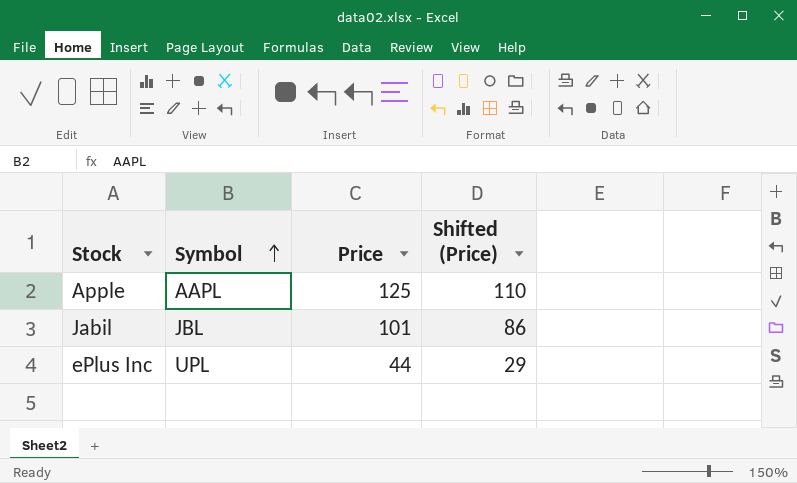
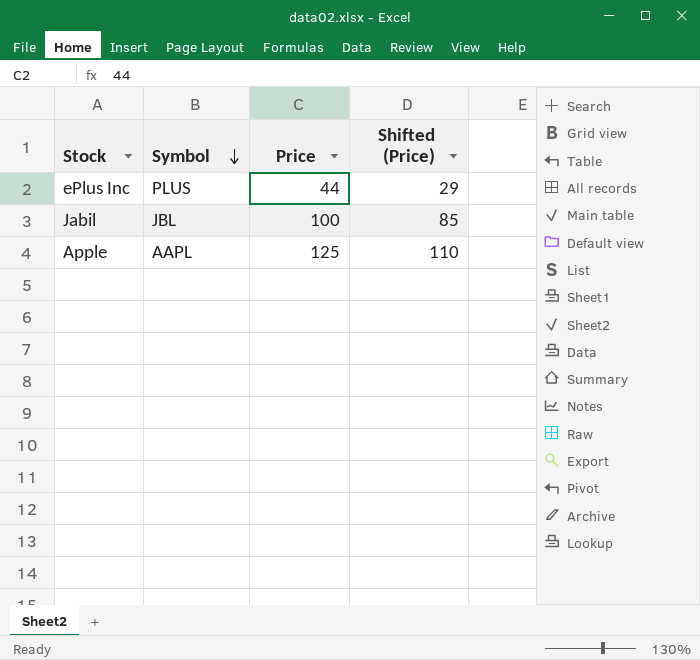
row order: Symbol ascending -> Symbol descending
ePlus Inc | Symbol: UPL -> PLUS
Jabil | Price: 101 -> 100
Jabil | Shifted (Price): 86 -> 85

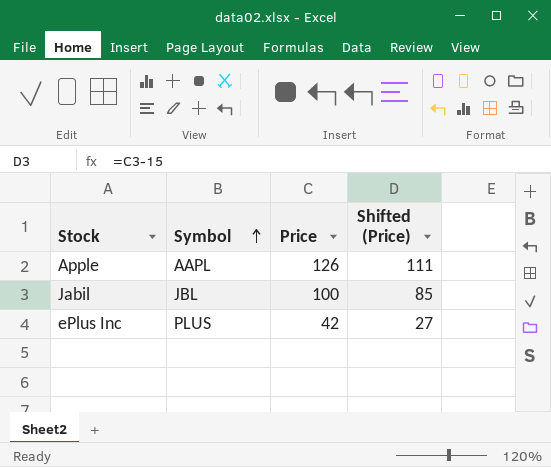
row order: Symbol descending -> Symbol ascending
Apple | Price: 125 -> 126
Apple | Shifted (Price): 110 -> 111
ePlus Inc | Price: 44 -> 42
ePlus Inc | Shifted (Price): 29 -> 27

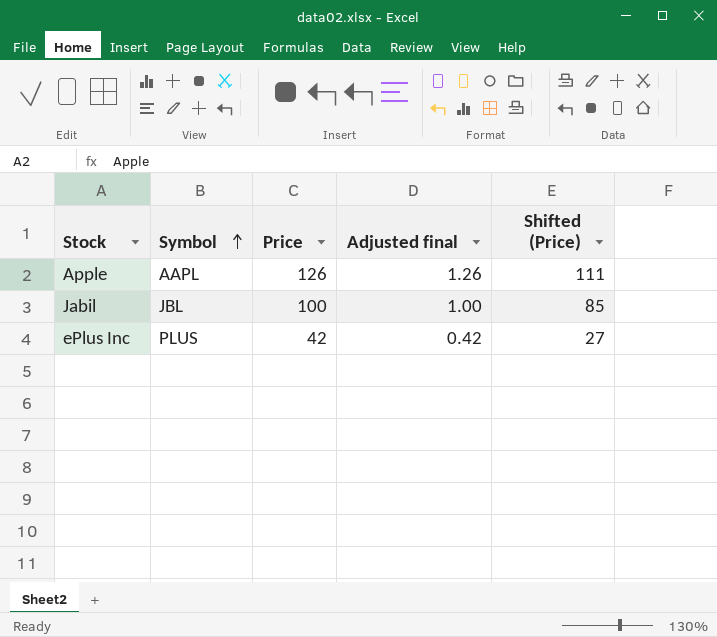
column Adjusted final | formula: none -> [Price] * 0.01

